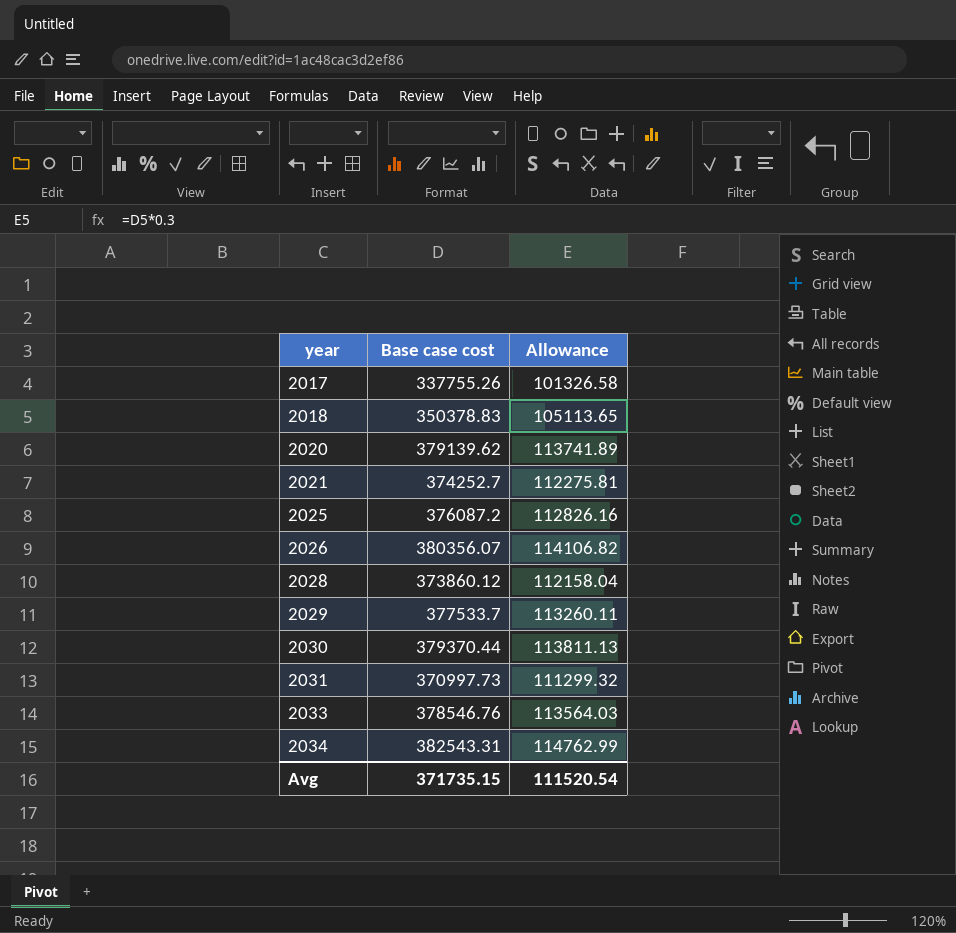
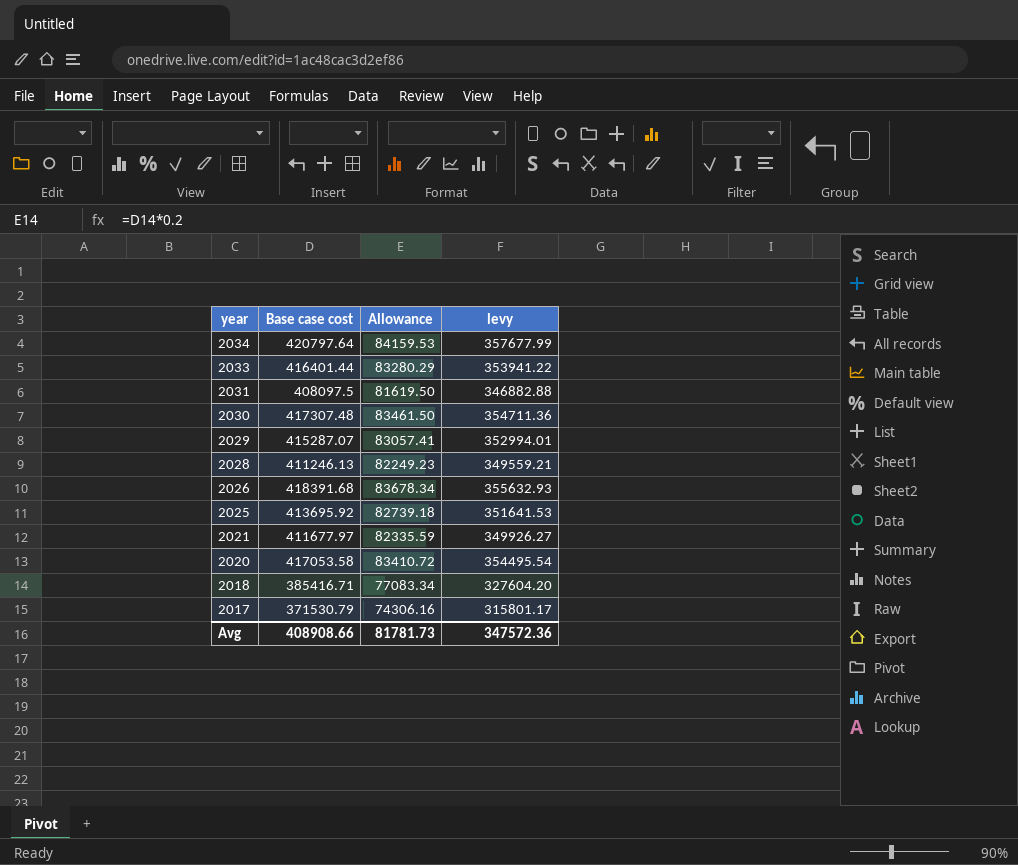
row order: year ascending -> year descending
column Allowance | formula: [Base case cost] * 0.3 -> [Base case cost] * 0.2
column levy | formula: none -> [Base case cost] * 0.85
2034 | Base case cost: 382543.31 -> 420797.64
2033 | Base case cost: 378546.76 -> 416401.44
2031 | Base case cost: 370997.73 -> 408097.5
2030 | Base case cost: 379370.44 -> 417307.48
2029 | Base case cost: 377533.7 -> 415287.07
2028 | Base case cost: 373860.12 -> 411246.13
2026 | Base case cost: 380356.07 -> 418391.68
2025 | Base case cost: 376087.2 -> 413695.92
2021 | Base case cost: 374252.7 -> 411677.97
2020 | Base case cost: 379139.62 -> 417053.58
2018 | Base case cost: 350378.83 -> 385416.71
2017 | Base case cost: 337755.26 -> 371530.79
Avg | Base case cost: 371735.15 -> 408908.66
Avg | Allowance: 111520.54 -> 81781.73

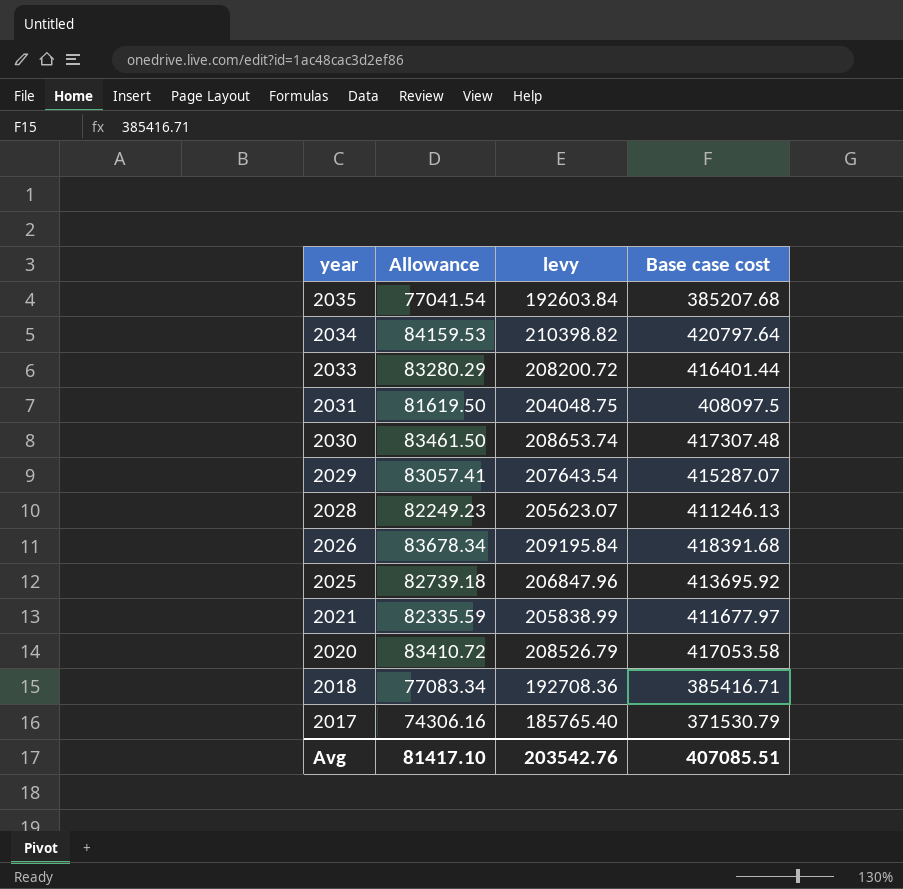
column levy | formula: [Base case cost] * 0.85 -> [Base case cost] * 0.5
column Base case cost | position: 2 -> 4
row 2035: none -> 77041.54 | 192603.84 | 385207.68
Avg | Allowance: 81781.73 -> 81417.10
Avg | levy: 347572.36 -> 203542.76
Avg | Base case cost: 408908.66 -> 407085.51

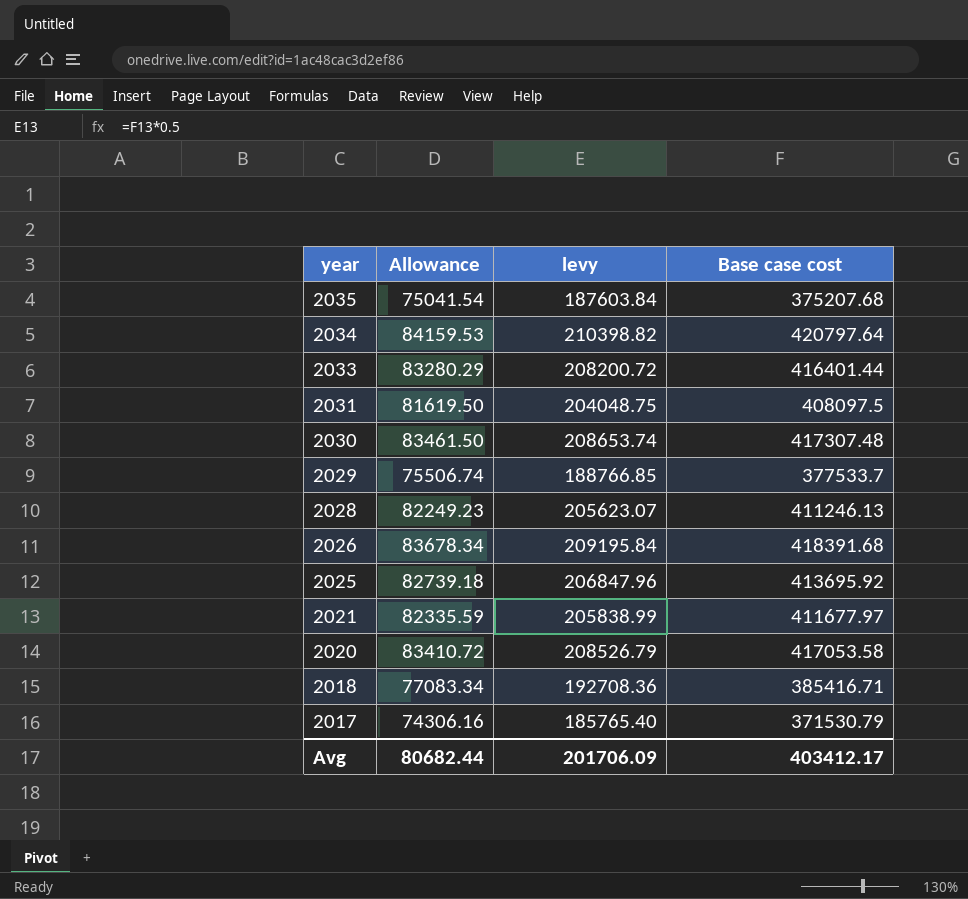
2035 | Allowance: 77041.54 -> 75041.54
2035 | levy: 192603.84 -> 187603.84
2035 | Base case cost: 385207.68 -> 375207.68
2029 | Allowance: 83057.41 -> 75506.74
2029 | levy: 207643.54 -> 188766.85
2029 | Base case cost: 415287.07 -> 377533.7
Avg | Allowance: 81417.10 -> 80682.44
Avg | levy: 203542.76 -> 201706.09
Avg | Base case cost: 407085.51 -> 403412.17

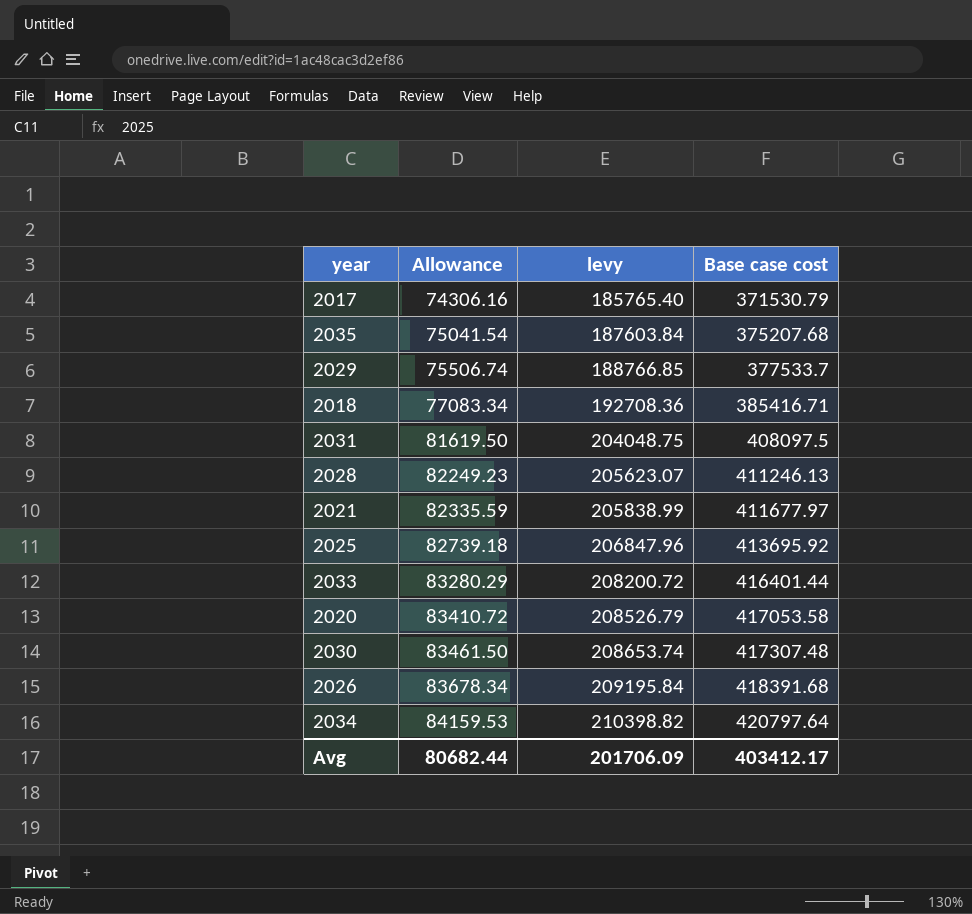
row order: year descending -> Allowance ascending

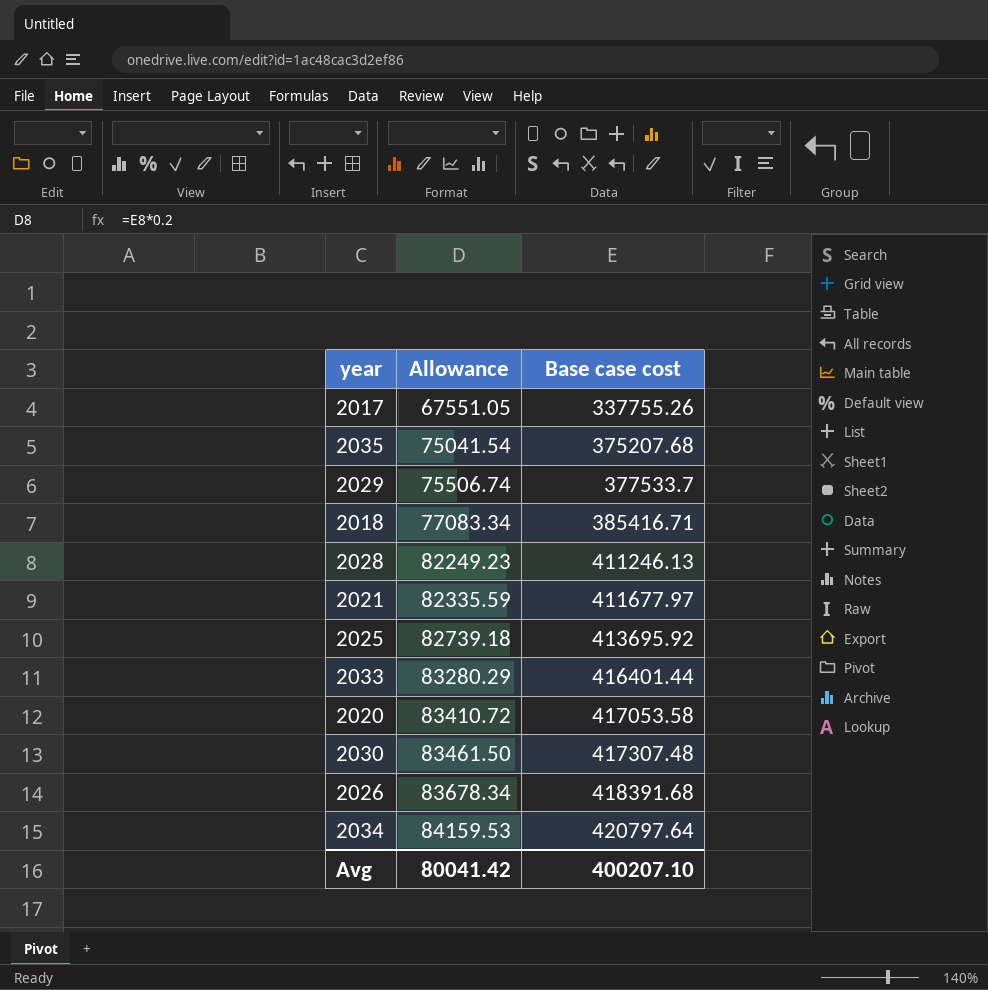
column levy | formula: [Base case cost] * 0.5 -> none
row 2031: 81619.50 | 204048.75 | 408097.5 -> none
2017 | Allowance: 74306.16 -> 67551.05
2017 | Base case cost: 371530.79 -> 337755.26
Avg | Allowance: 80682.44 -> 80041.42
Avg | Base case cost: 403412.17 -> 400207.10

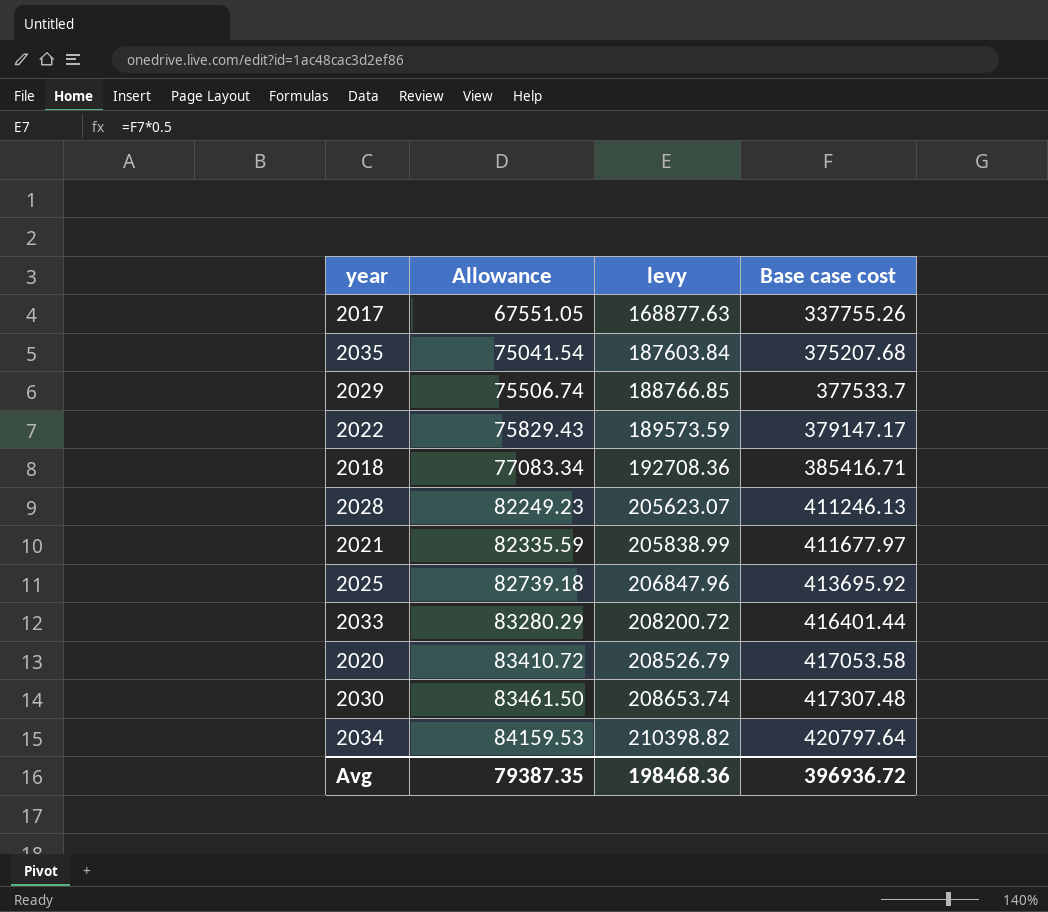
column levy | formula: none -> [Base case cost] * 0.5
row 2026: 83678.34 | 418391.68 -> none
row 2022: none -> 75829.43 | 189573.59 | 379147.17
Avg | Allowance: 80041.42 -> 79387.35
Avg | Base case cost: 400207.10 -> 396936.72

